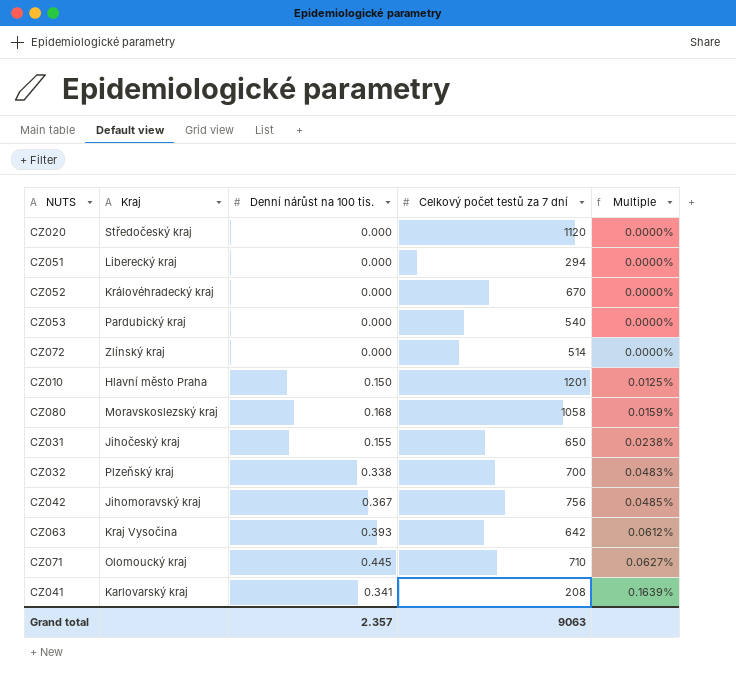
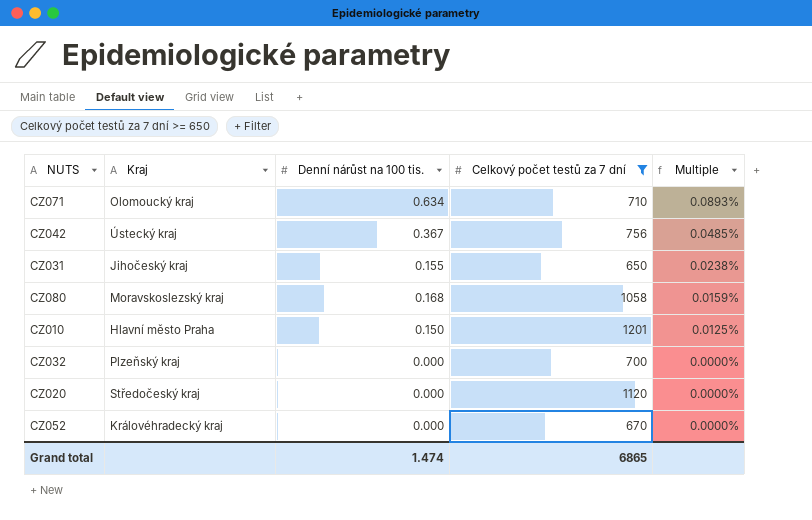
filter: none -> Celkový počet testů za 7 dní >= 650
row order: Multiple ascending -> Multiple descending
CZ071 | Denní nárůst na 100 tis.: 0.445 -> 0.634
CZ071 | Multiple: 0.0627% -> 0.0893%
CZ042 | Kraj: Jihomoravský kraj -> Ústecký kraj
CZ032 | Denní nárůst na 100 tis.: 0.338 -> 0.000
CZ032 | Multiple: 0.0483% -> 0.0000%
Grand total | Denní nárůst na 100 tis.: 2.357 -> 1.474
Grand total | Celkový počet testů za 7 dní: 9063 -> 6865

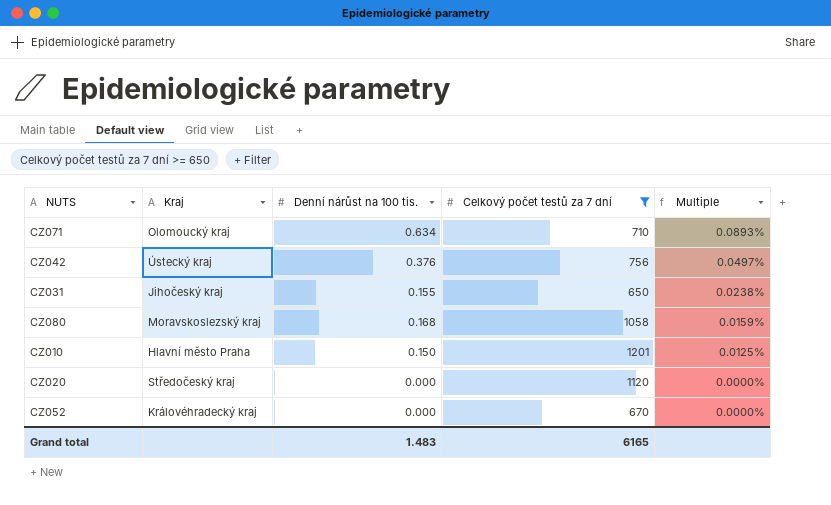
row CZ032: Plzeňský kraj | 0.000 | 700 | 0.0000% -> none
CZ042 | Denní nárůst na 100 tis.: 0.367 -> 0.376
CZ042 | Multiple: 0.0485% -> 0.0497%
Grand total | Denní nárůst na 100 tis.: 1.474 -> 1.483
Grand total | Celkový počet testů za 7 dní: 6865 -> 6165

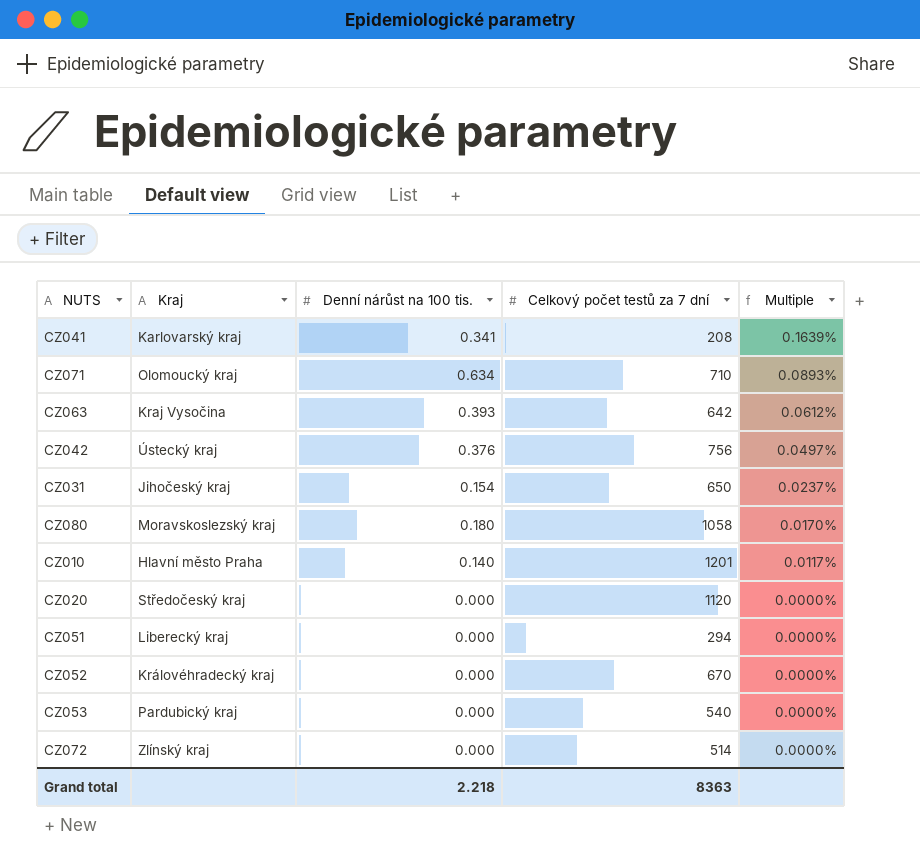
filter: Celkový počet testů za 7 dní >= 650 -> none
CZ031 | Denní nárůst na 100 tis.: 0.155 -> 0.154
CZ031 | Multiple: 0.0238% -> 0.0237%
CZ080 | Denní nárůst na 100 tis.: 0.168 -> 0.180
CZ080 | Multiple: 0.0159% -> 0.0170%
CZ010 | Denní nárůst na 100 tis.: 0.150 -> 0.140
CZ010 | Multiple: 0.0125% -> 0.0117%
Grand total | Denní nárůst na 100 tis.: 1.483 -> 2.218
Grand total | Celkový počet testů za 7 dní: 6165 -> 8363

